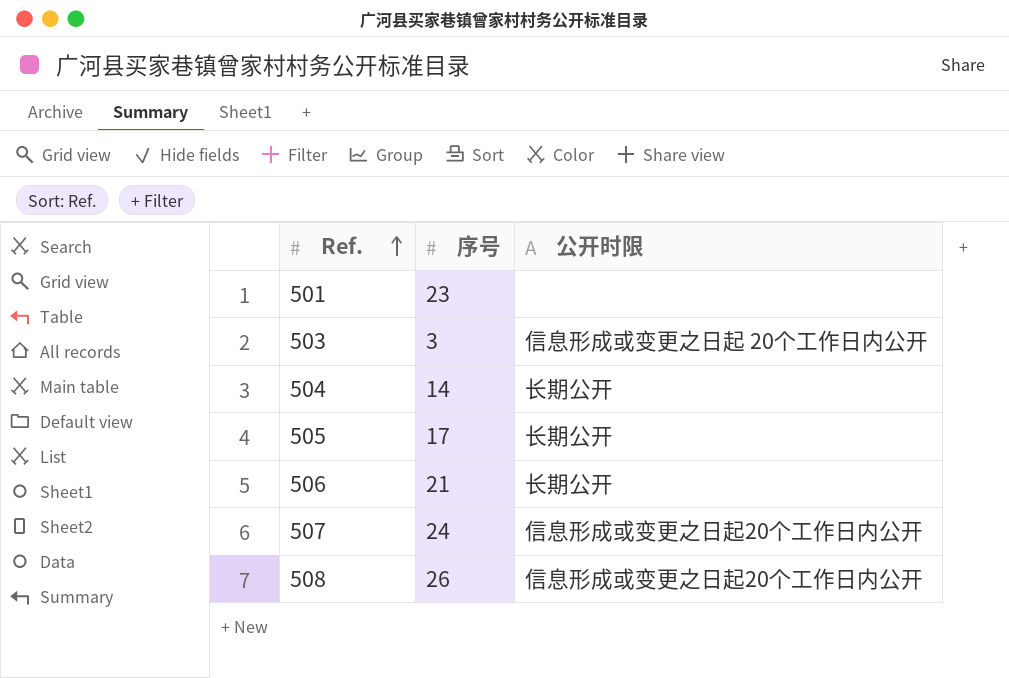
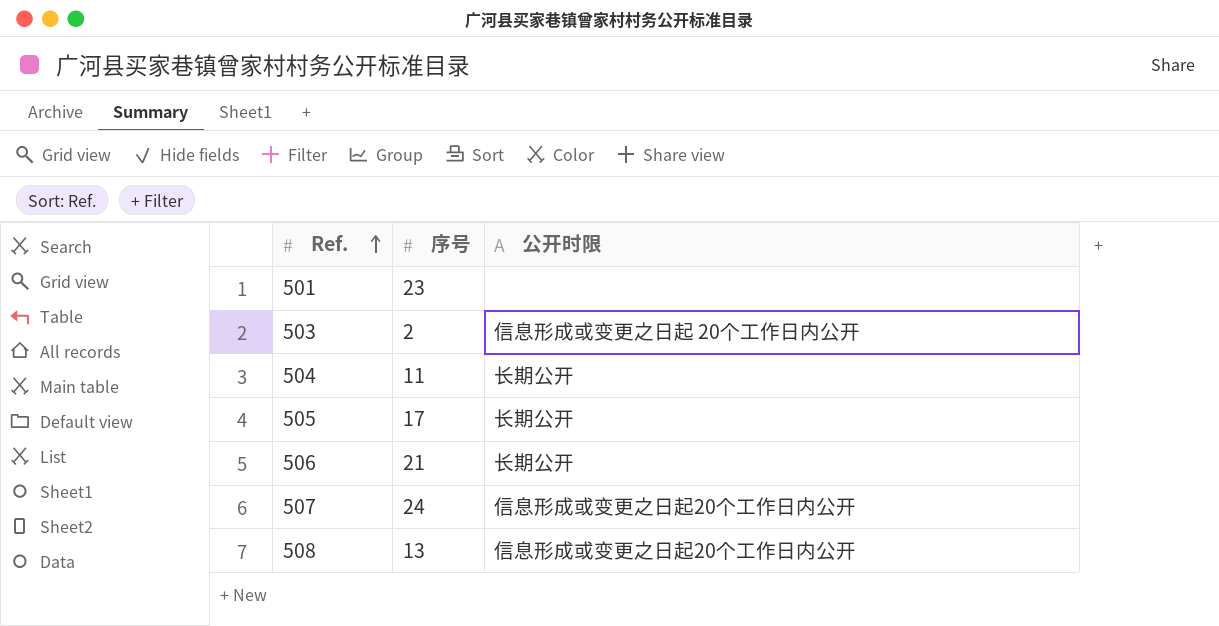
503 | 序号: 3 -> 2
504 | 序号: 14 -> 11
508 | 序号: 26 -> 13

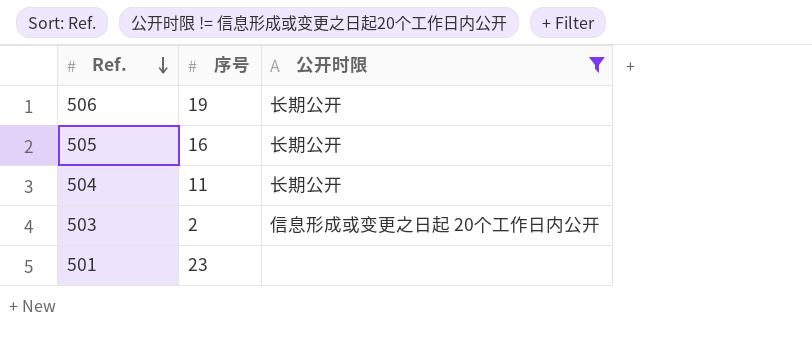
filter: none -> 公开时限 != 信息形成或变更之日起20个工作日内公开
row order: Ref. ascending -> Ref. descending
506 | 序号: 21 -> 19
505 | 序号: 17 -> 16

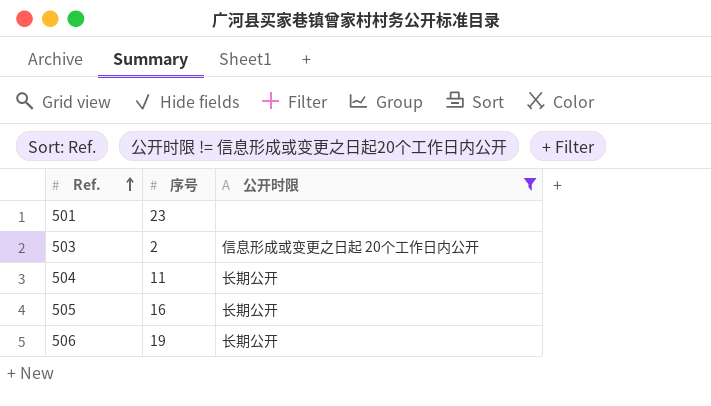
row order: Ref. descending -> Ref. ascending

